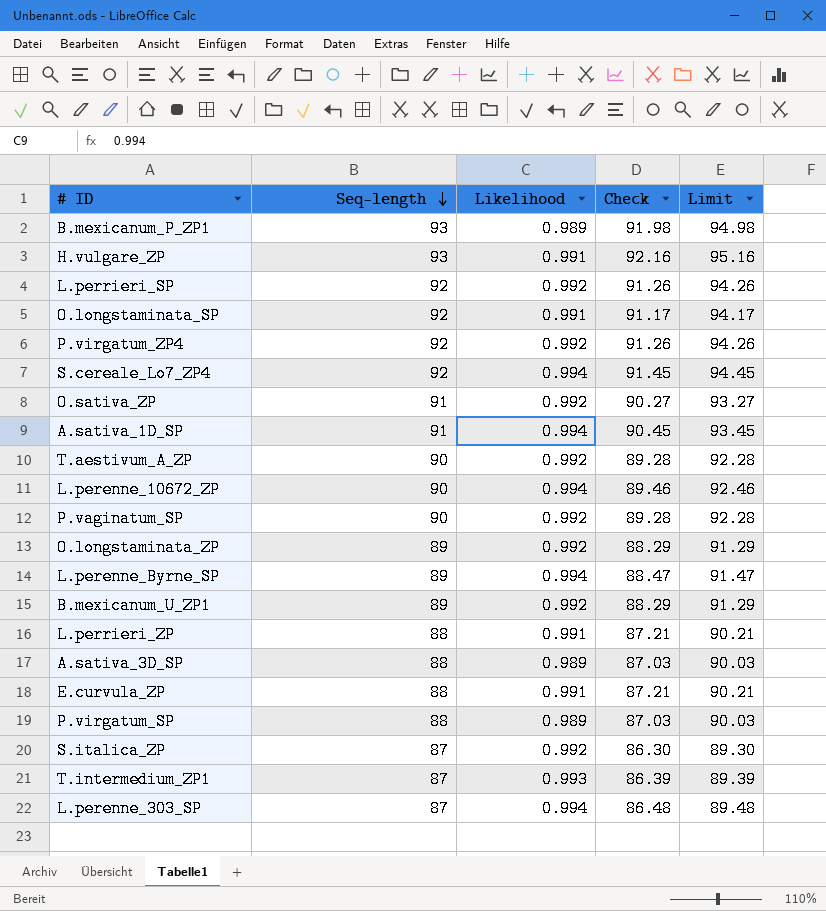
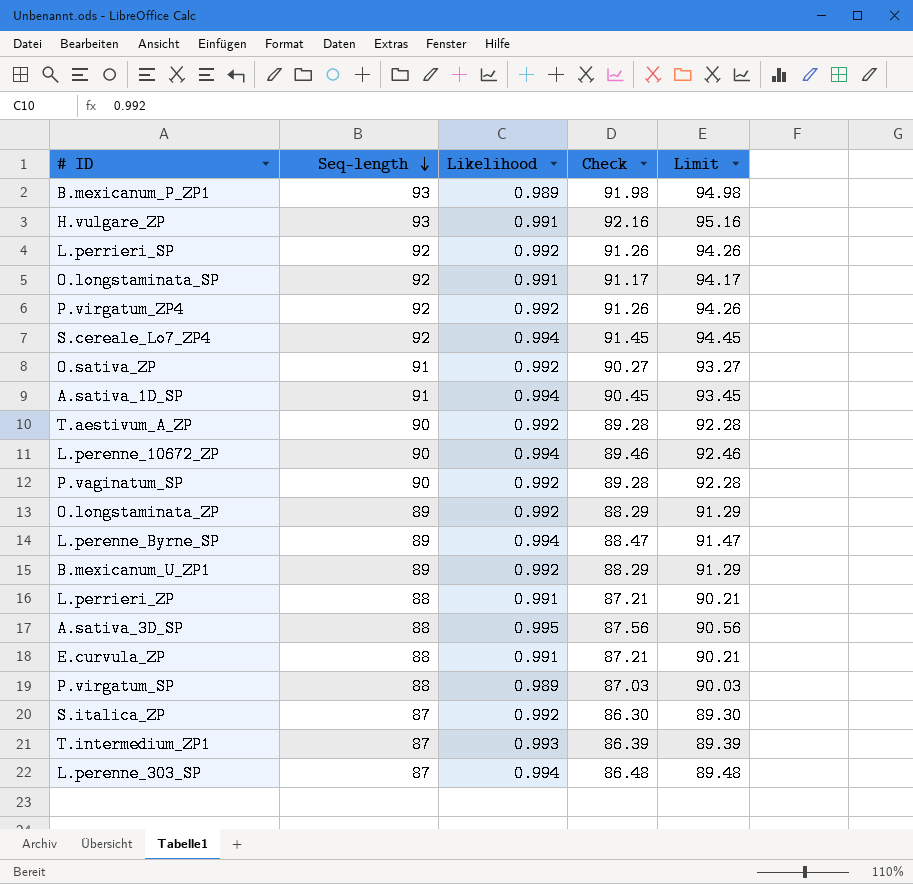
A.sativa_3D_SP | Likelihood: 0.989 -> 0.995
A.sativa_3D_SP | Check: 87.03 -> 87.56
A.sativa_3D_SP | Limit: 90.03 -> 90.56

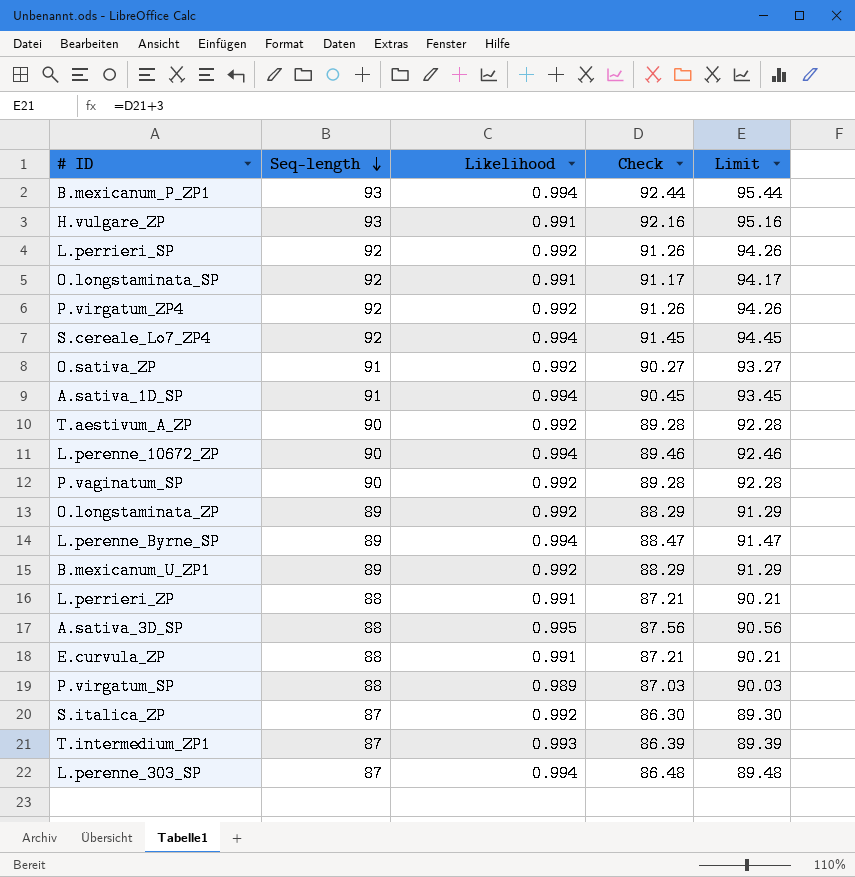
B.mexicanum_P_ZP1 | Likelihood: 0.989 -> 0.994
B.mexicanum_P_ZP1 | Check: 91.98 -> 92.44
B.mexicanum_P_ZP1 | Limit: 94.98 -> 95.44

